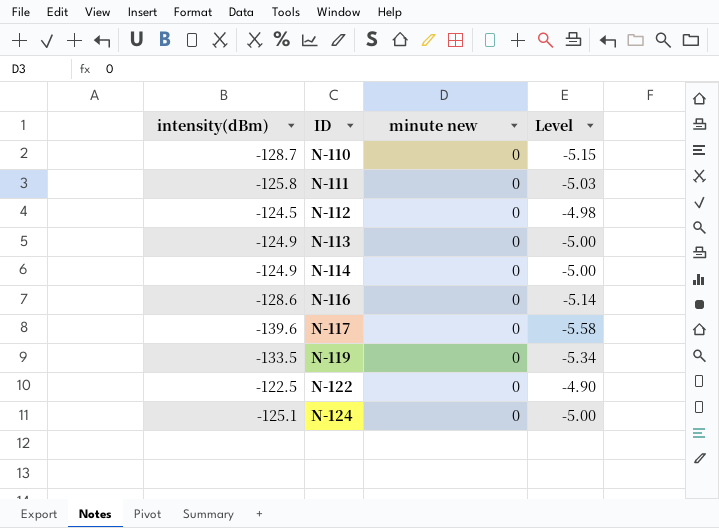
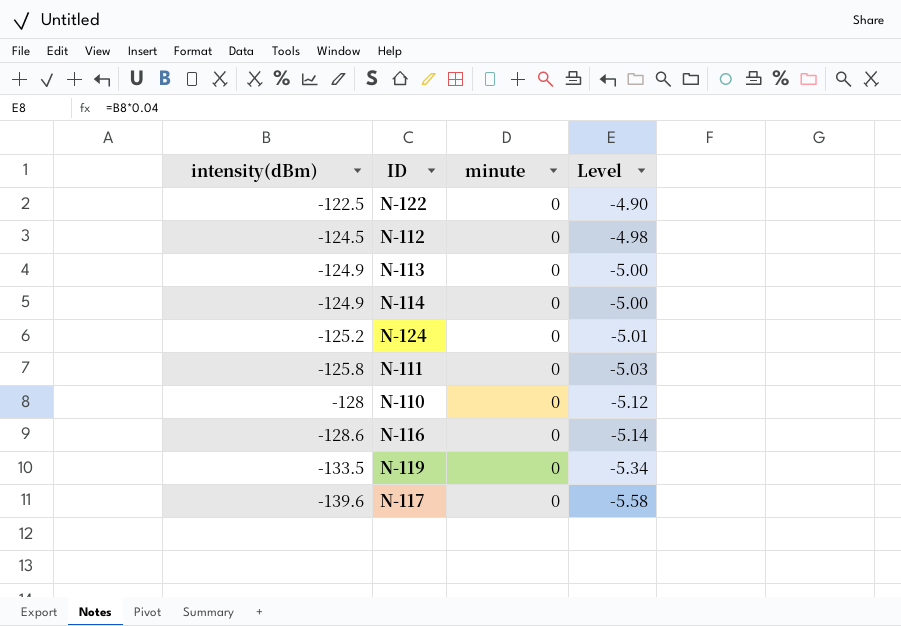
row order: ID ascending -> intensity(dBm) descending
column name: minute new -> minute
N-124 | intensity(dBm): -125.1 -> -125.2
N-124 | Level: -5.00 -> -5.01
N-110 | intensity(dBm): -128.7 -> -128
N-110 | Level: -5.15 -> -5.12

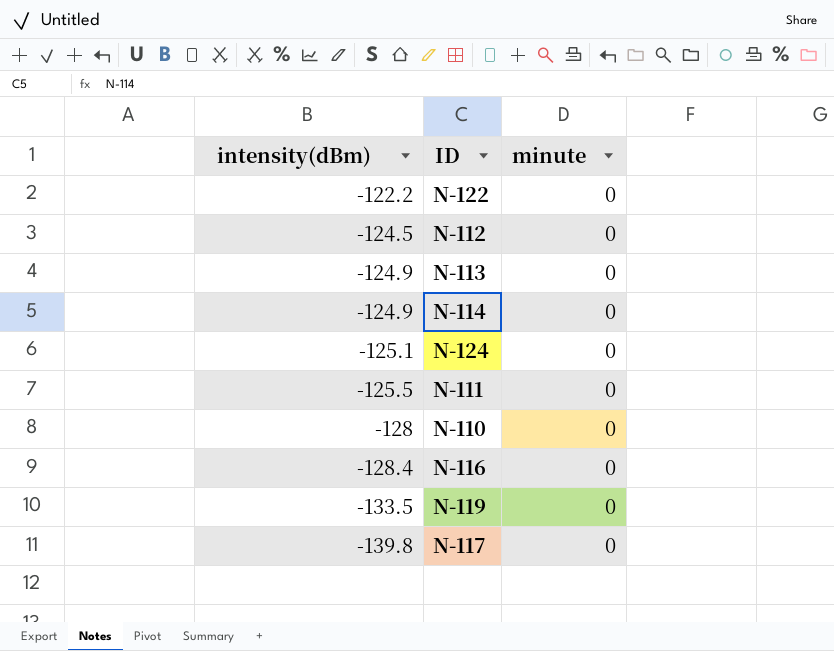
column Level | formula: [intensity(dBm)] * 0.04 -> none
N-122 | intensity(dBm): -122.5 -> -122.2
N-124 | intensity(dBm): -125.2 -> -125.1
N-111 | intensity(dBm): -125.8 -> -125.5
N-116 | intensity(dBm): -128.6 -> -128.4
N-117 | intensity(dBm): -139.6 -> -139.8

